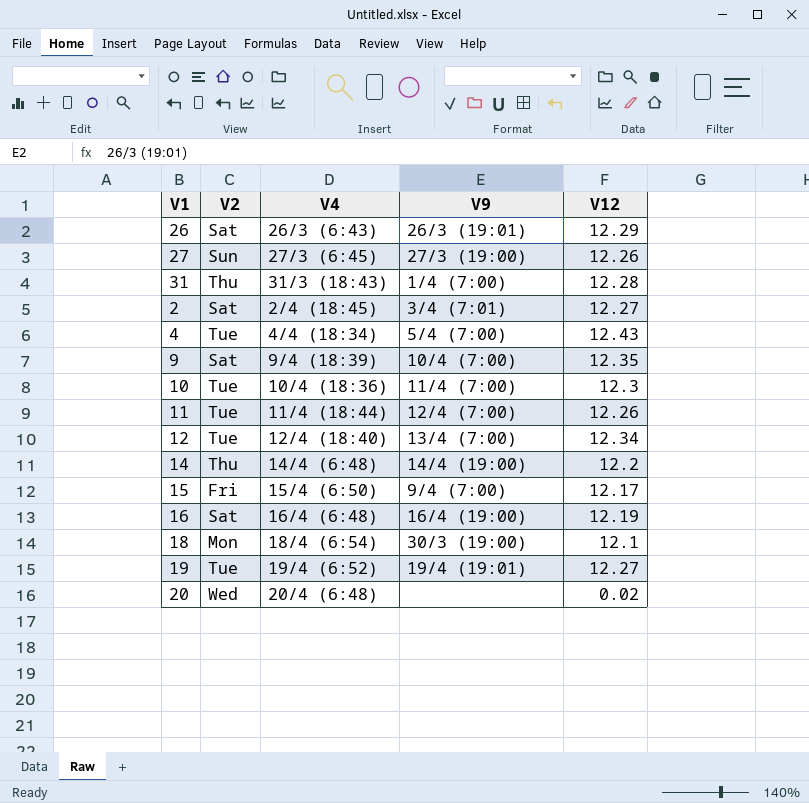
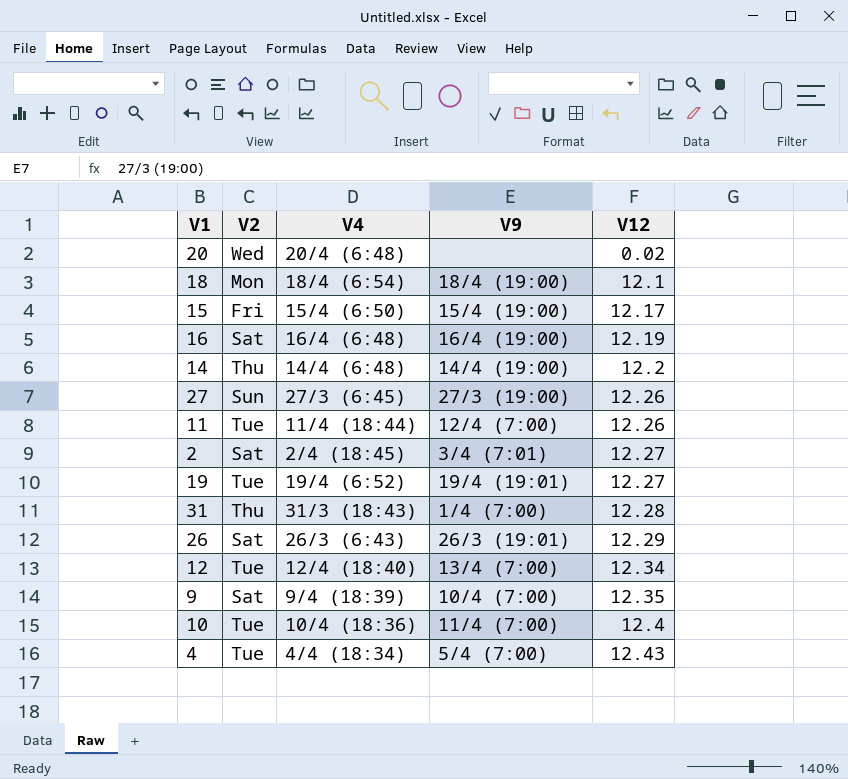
row order: none -> V12 ascending
18 | V9: 30/3 (19:00) -> 18/4 (19:00)
15 | V9: 9/4 (7:00) -> 15/4 (19:00)
10 | V12: 12.3 -> 12.4

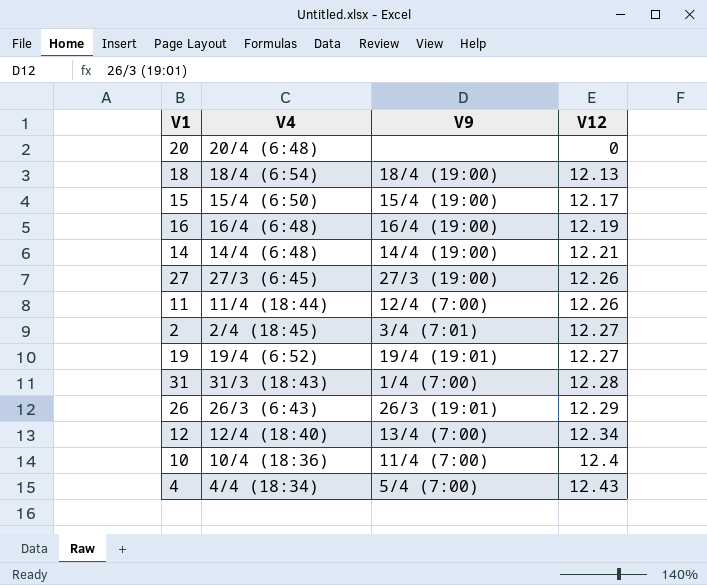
column V2 | position: 2 -> none
row 9: Sat | 9/4 (18:39) | 10/4 (7:00) | 12.35 -> none
20 | V12: 0.02 -> 0
18 | V12: 12.1 -> 12.13
14 | V12: 12.2 -> 12.21

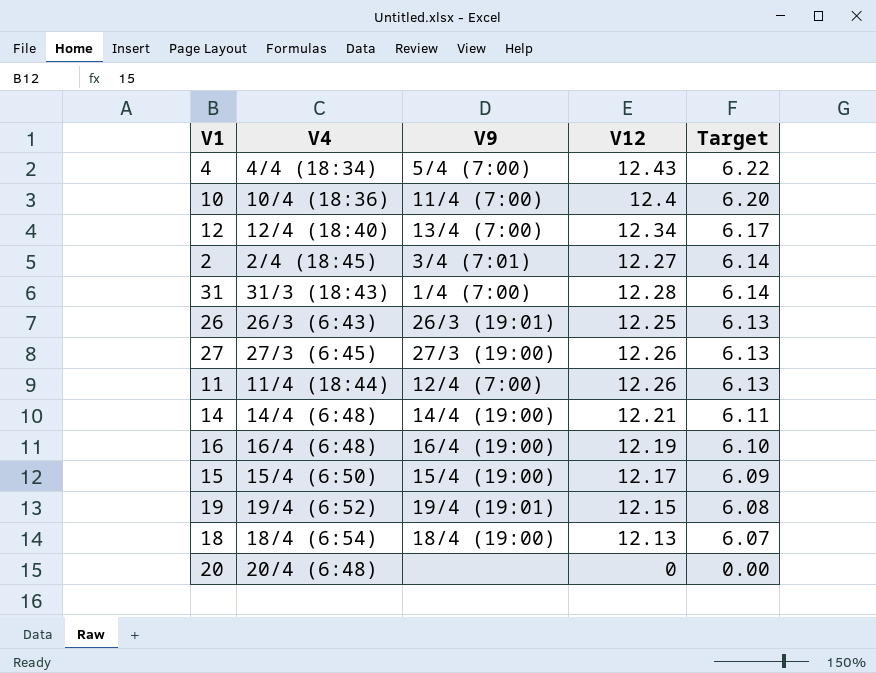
row order: V12 ascending -> Target descending
column Target | formula: none -> [V12] * 0.5
26 | V12: 12.29 -> 12.25
19 | V12: 12.27 -> 12.15

